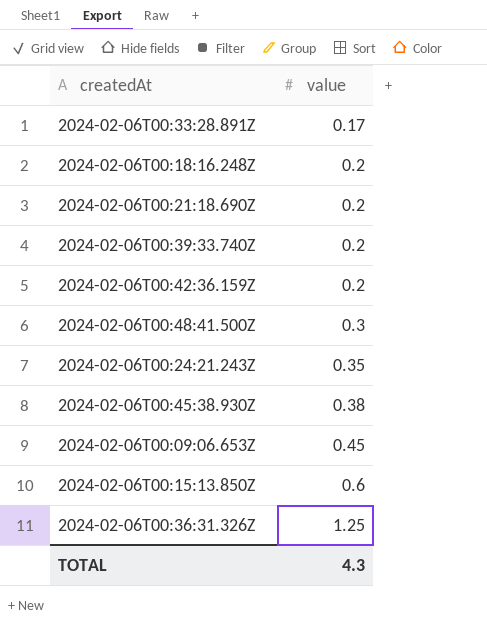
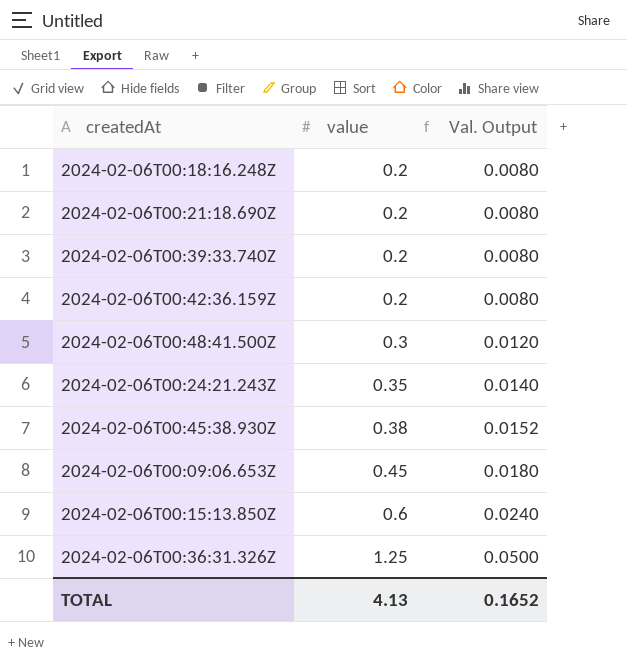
column Val. Output | formula: none -> [value] * 0.04
row 2024-02-06T00:33:28.891Z: 0.17 -> none
TOTAL | value: 4.3 -> 4.13

